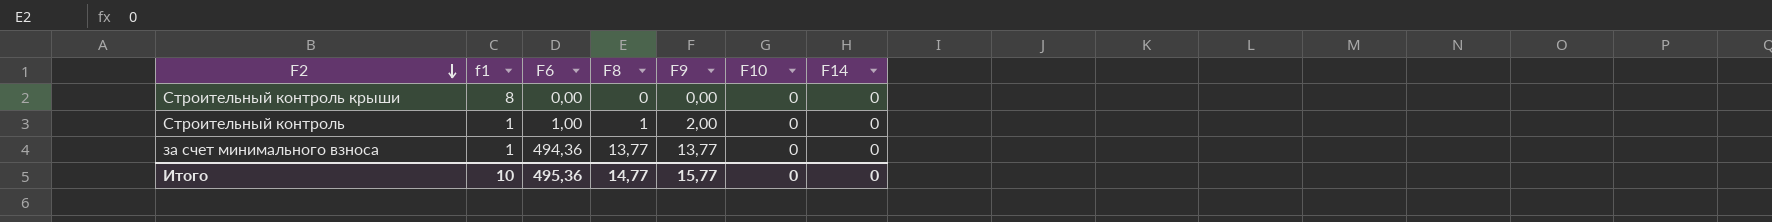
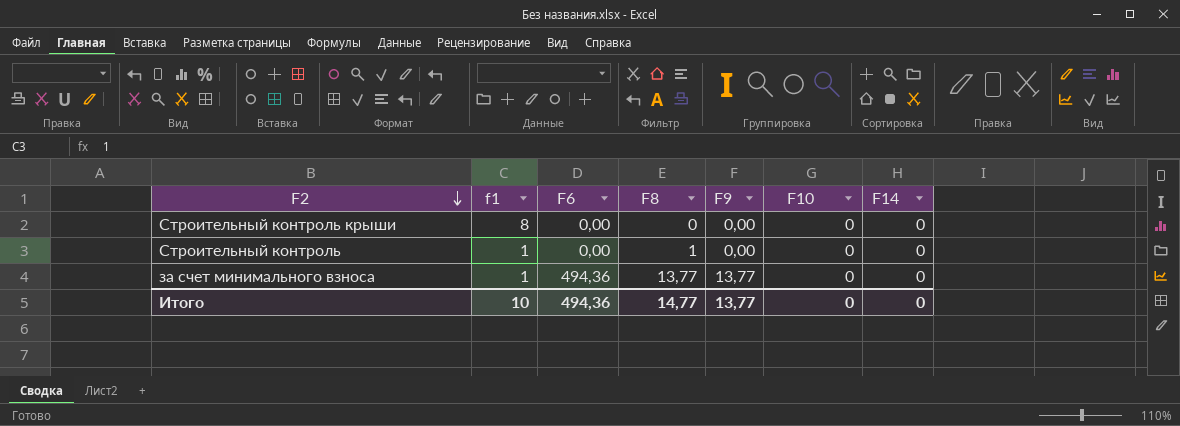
Строительный контроль | F6: 1,00 -> 0,00
Строительный контроль | F9: 2,00 -> 0,00
Итого | F6: 495,36 -> 494,36
Итого | F9: 15,77 -> 13,77

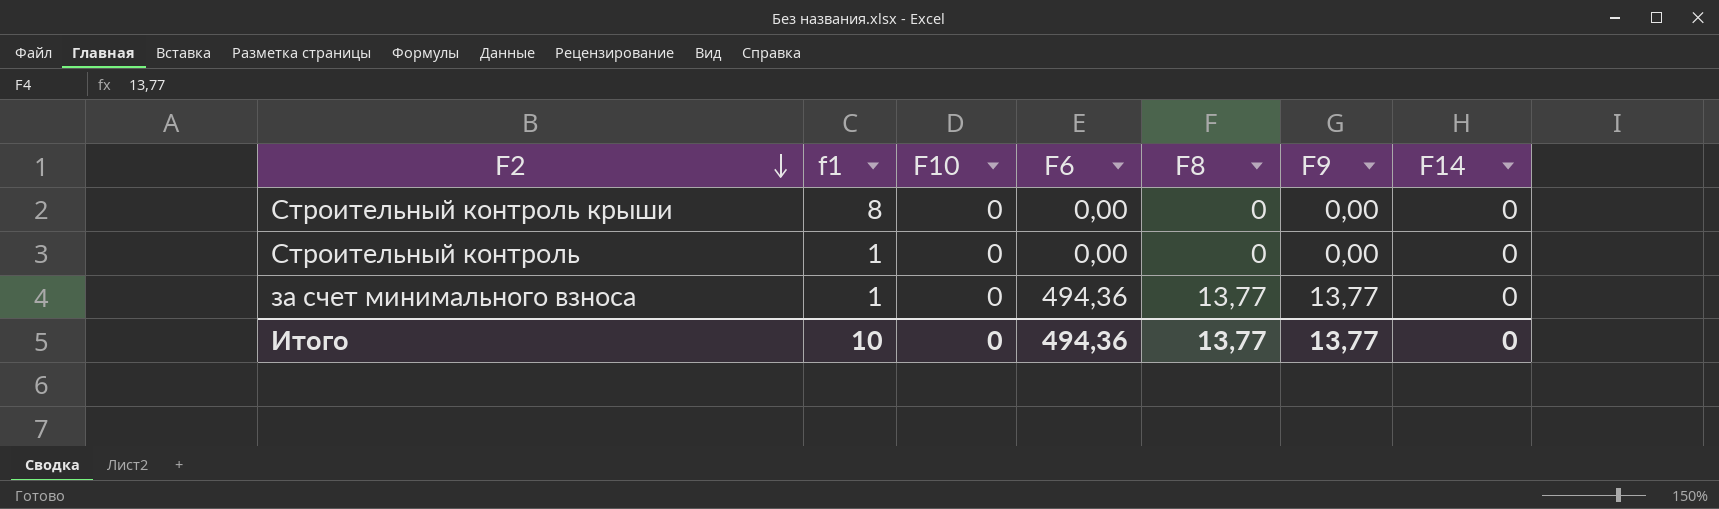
column F10 | position: 6 -> 3
Строительный контроль | F8: 1 -> 0
Итого | F8: 14,77 -> 13,77

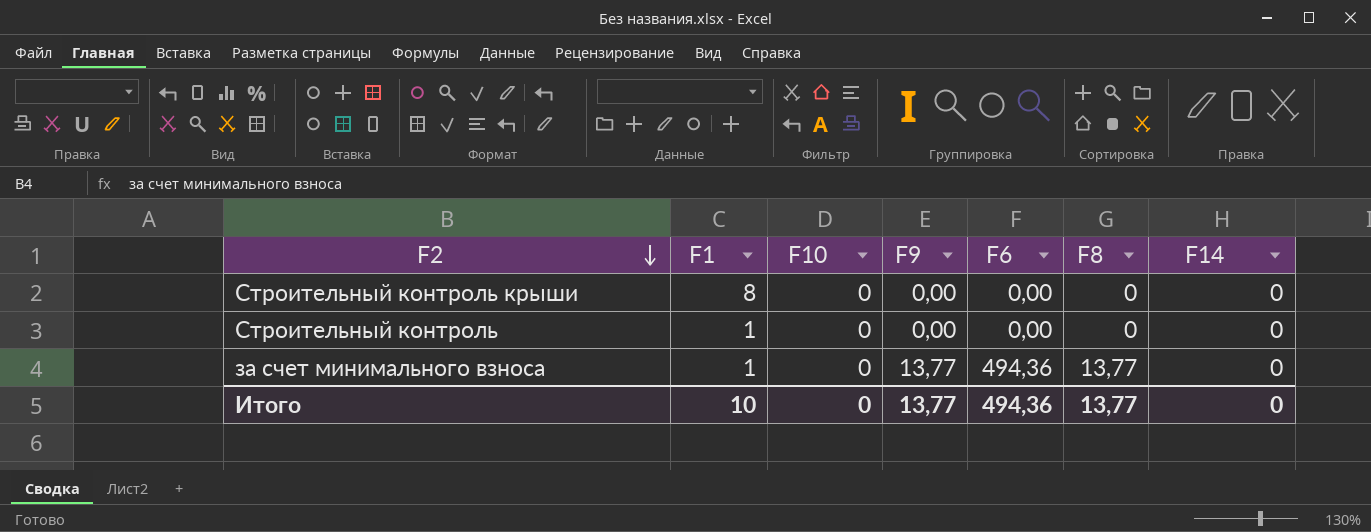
column name: f1 -> F1
column F9 | position: 6 -> 4

